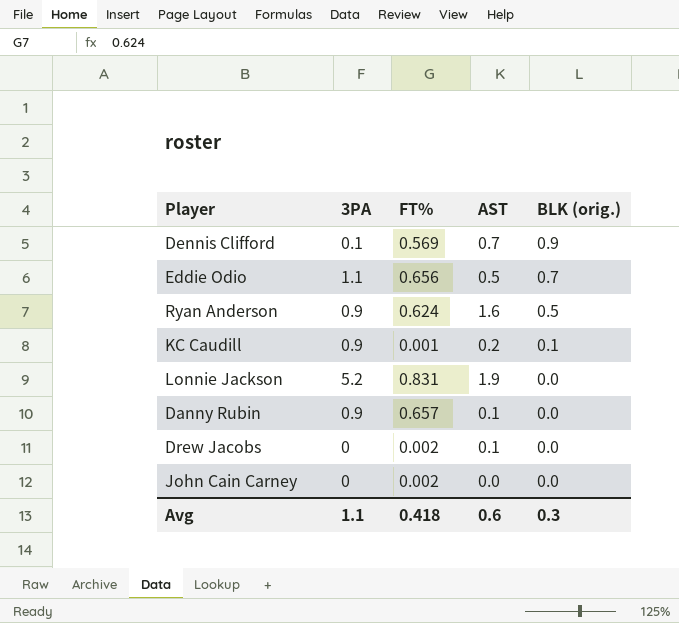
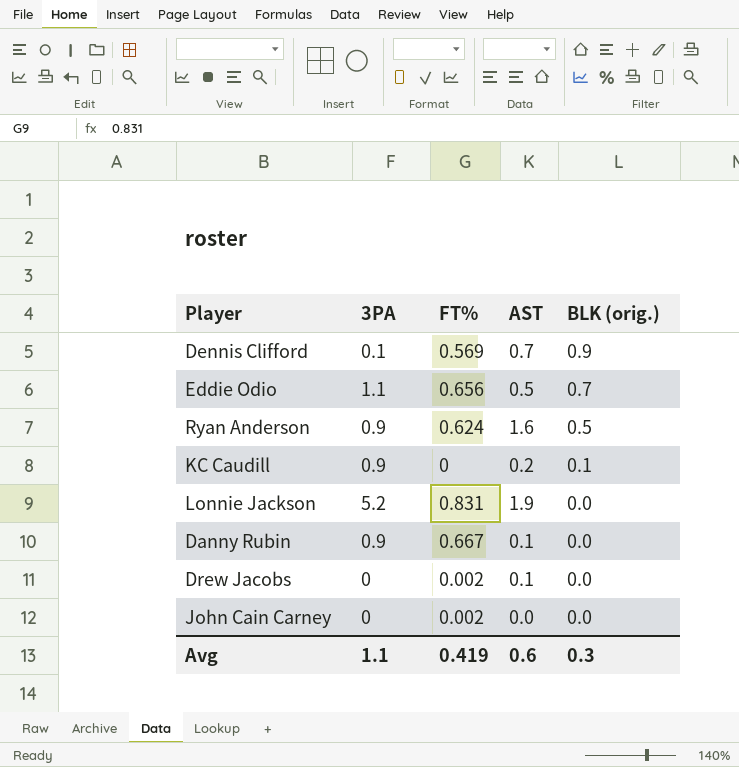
KC Caudill | FT%: 0.001 -> 0
Danny Rubin | FT%: 0.657 -> 0.667
Avg | FT%: 0.418 -> 0.419

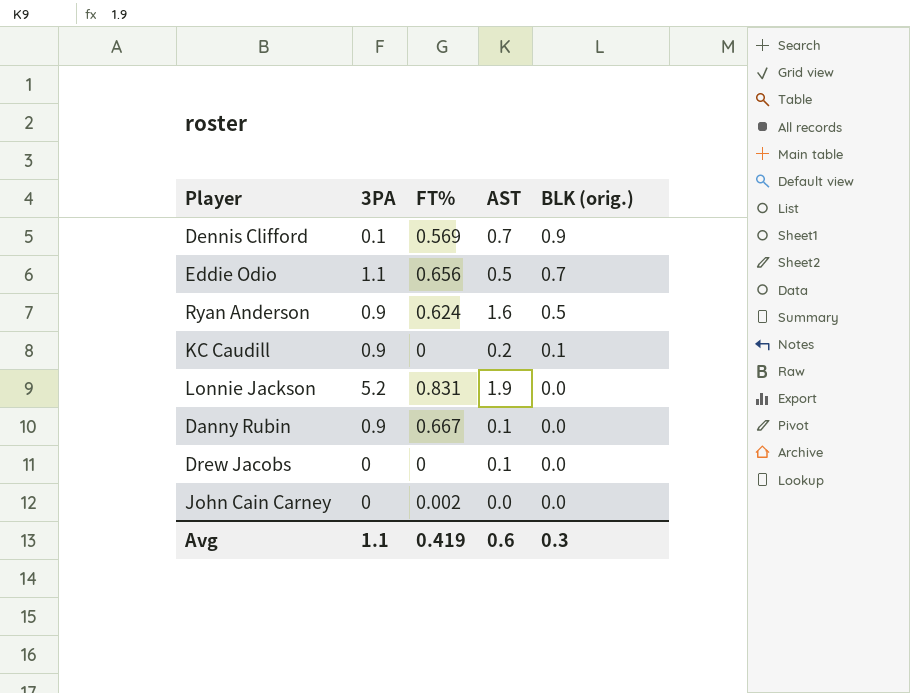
Drew Jacobs | FT%: 0.002 -> 0

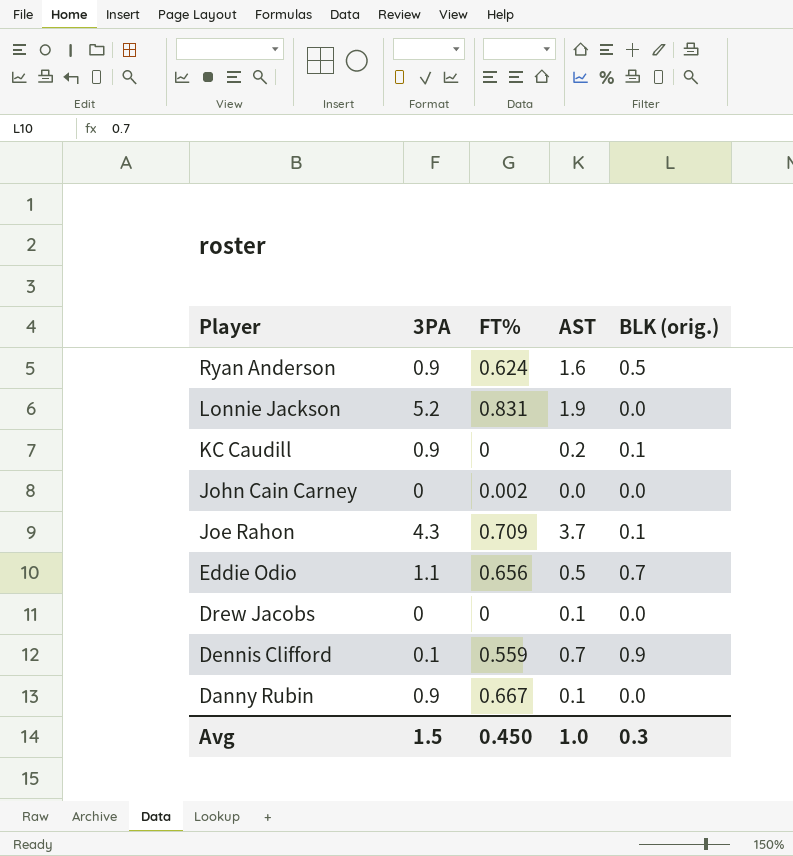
row order: BLK (orig.) descending -> Player descending
row Joe Rahon: none -> 4.3 | 0.709 | 3.7 | 0.1
Dennis Clifford | FT%: 0.569 -> 0.559
Avg | 3PA: 1.1 -> 1.5
Avg | FT%: 0.419 -> 0.450
Avg | AST: 0.6 -> 1.0

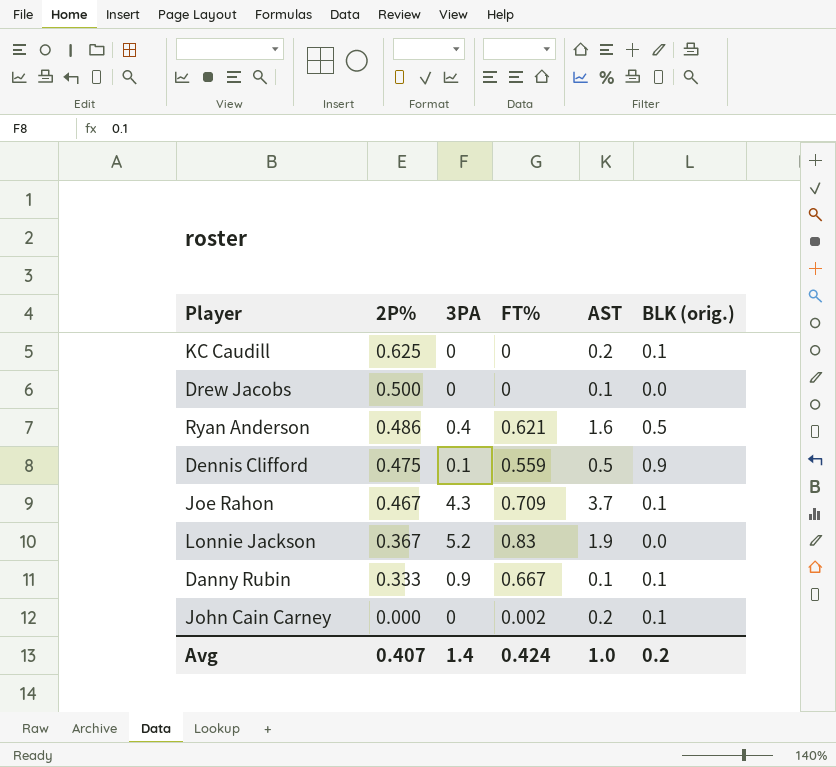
row order: Player descending -> 2P% descending
column 2P% | position: none -> 2
row Eddie Odio: 1.1 | 0.656 | 0.5 | 0.7 -> none
KC Caudill | 3PA: 0.9 -> 0
Ryan Anderson | 3PA: 0.9 -> 0.4
Ryan Anderson | FT%: 0.624 -> 0.621
Dennis Clifford | AST: 0.7 -> 0.5
Lonnie Jackson | FT%: 0.831 -> 0.83
Danny Rubin | BLK (orig.): 0.0 -> 0.1
John Cain Carney | AST: 0.0 -> 0.2
John Cain Carney | BLK (orig.): 0.0 -> 0.1
Avg | 3PA: 1.5 -> 1.4
Avg | FT%: 0.450 -> 0.424
Avg | BLK (orig.): 0.3 -> 0.2

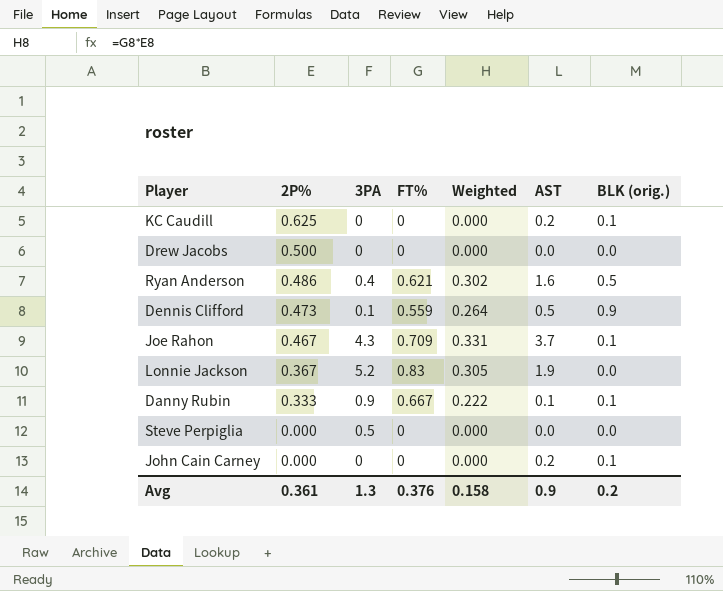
column Weighted | formula: none -> [2P%] * [FT%]
Drew Jacobs | AST: 0.1 -> 0.0
Dennis Clifford | 2P%: 0.475 -> 0.473
row Steve Perpiglia: none -> 0.000 | 0.5 | 0 | 0.000 | 0.0 | 0.0
John Cain Carney | FT%: 0.002 -> 0
Avg | 2P%: 0.407 -> 0.361
Avg | 3PA: 1.4 -> 1.3
Avg | FT%: 0.424 -> 0.376
Avg | AST: 1.0 -> 0.9

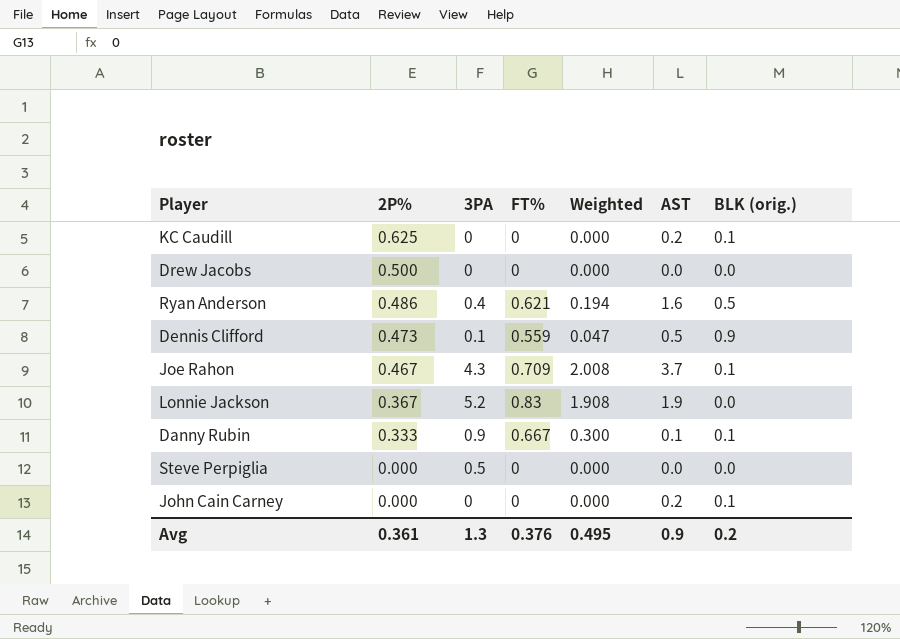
column Weighted | formula: [2P%] * [FT%] -> [2P%] * [3PA]
Avg | Weighted: 0.158 -> 0.495

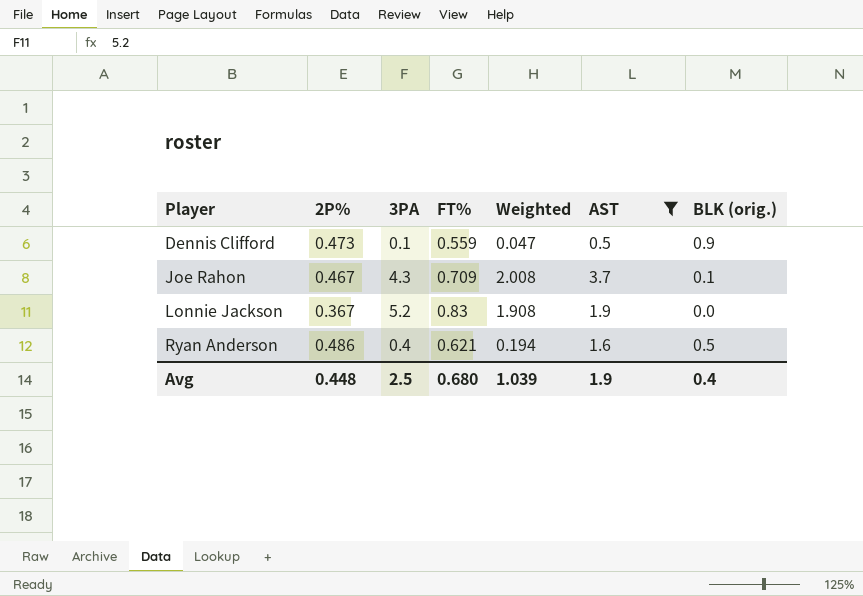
filter: none -> AST >= 0.5
row order: 2P% descending -> Player ascending
Avg | 2P%: 0.361 -> 0.448
Avg | 3PA: 1.3 -> 2.5
Avg | FT%: 0.376 -> 0.680
Avg | Weighted: 0.495 -> 1.039
Avg | AST: 0.9 -> 1.9
Avg | BLK (orig.): 0.2 -> 0.4

